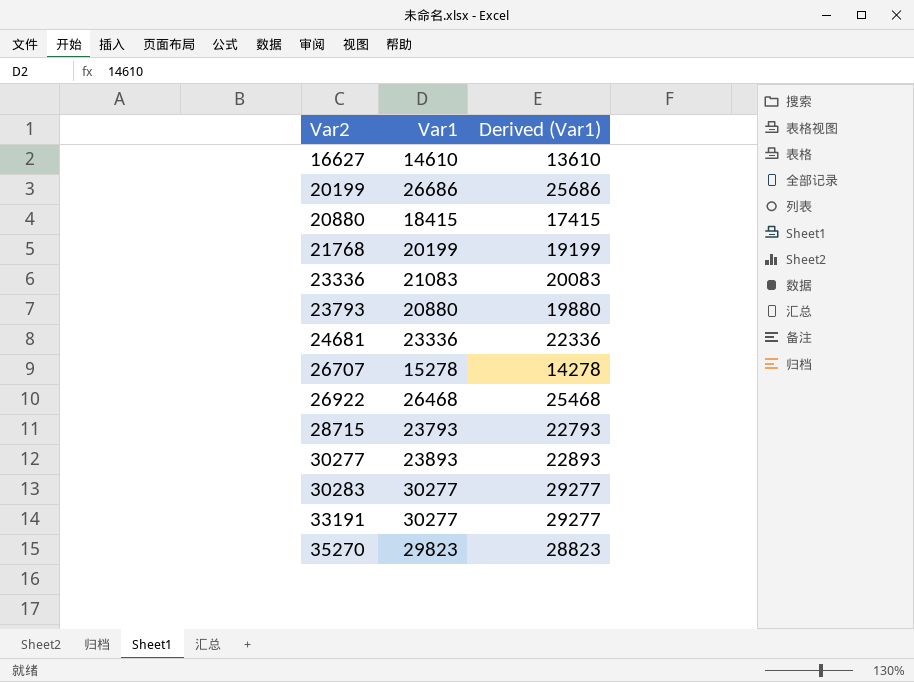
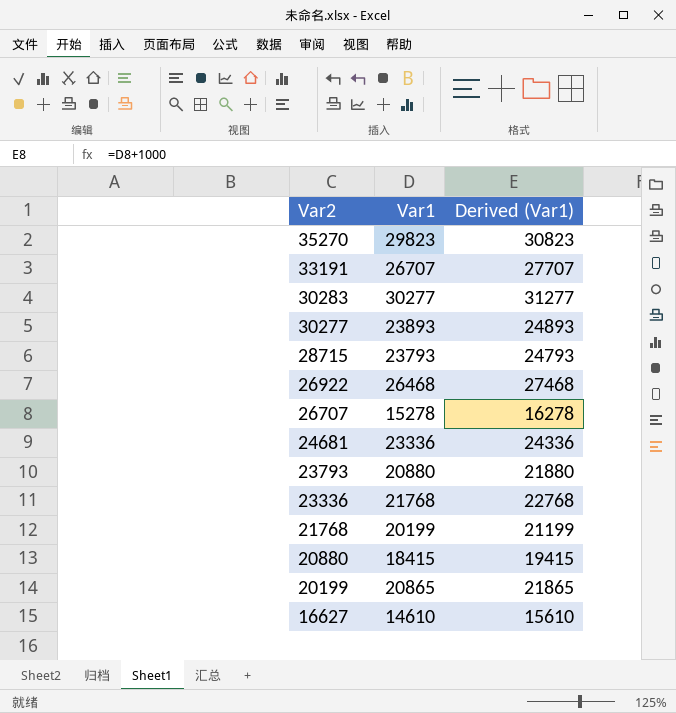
row order: Var2 ascending -> Var2 descending
column Derived (Var1) | formula: [Var1] - 1000 -> [Var1] + 1000
33191 | Var1: 30277 -> 26707
23336 | Var1: 21083 -> 21768
20199 | Var1: 26686 -> 20865

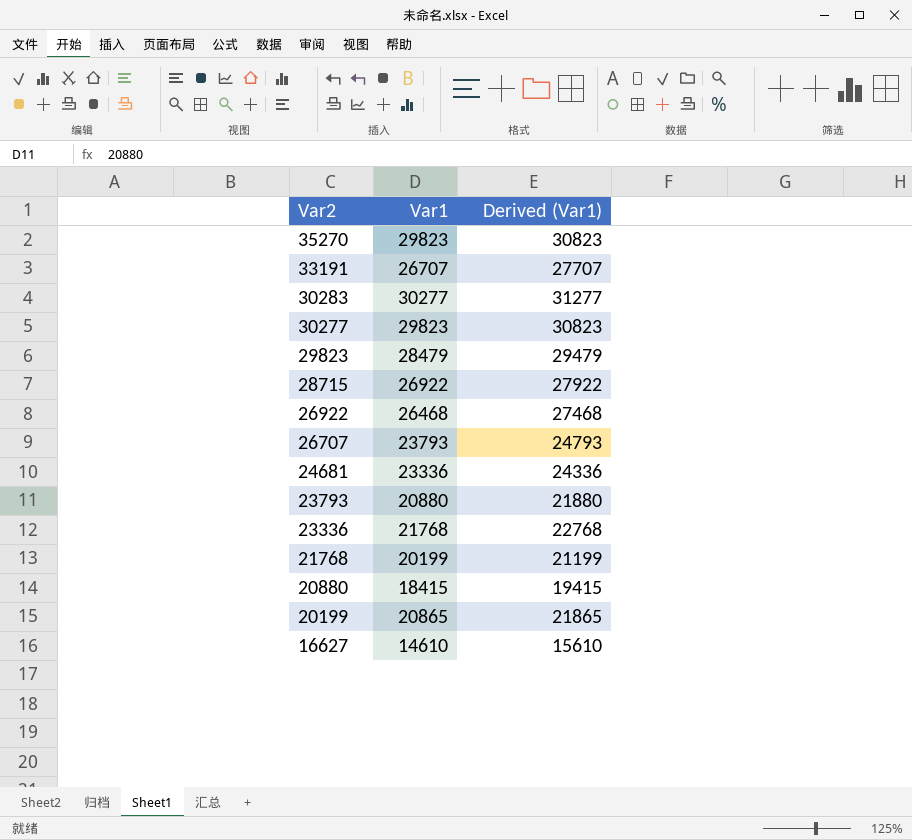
30277 | Var1: 23893 -> 29823
30277 | Derived (Var1): 24893 -> 30823
row 29823: none -> 28479 | 29479
28715 | Var1: 23793 -> 26922
28715 | Derived (Var1): 24793 -> 27922
26707 | Var1: 15278 -> 23793
26707 | Derived (Var1): 16278 -> 24793

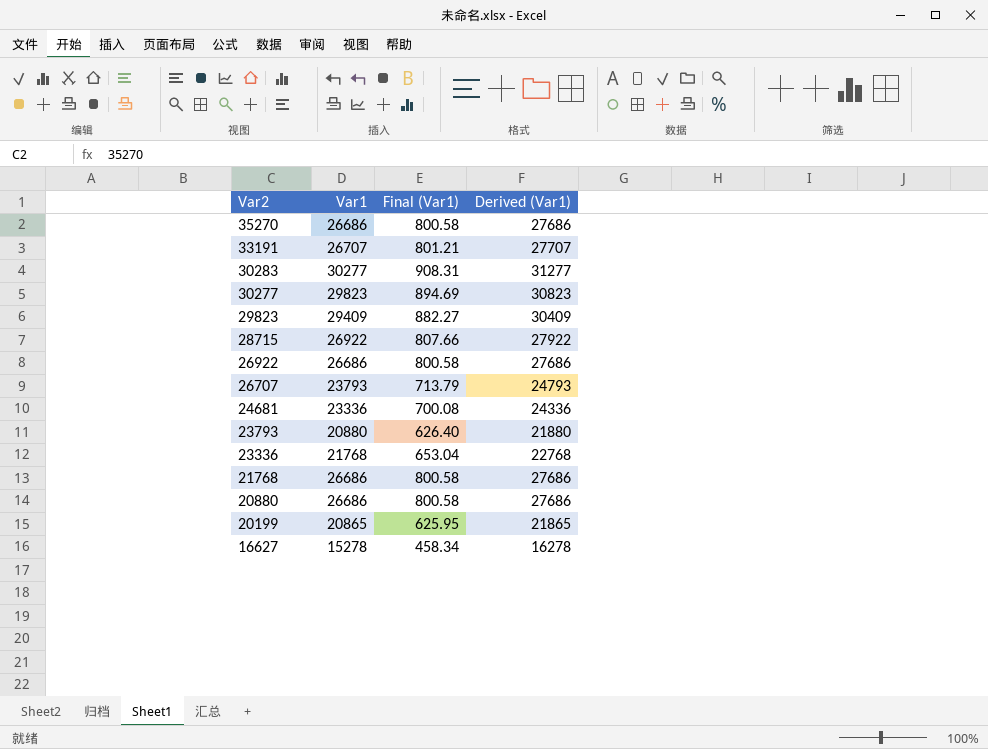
column Final (Var1) | formula: none -> [Var1] * 0.03
35270 | Var1: 29823 -> 26686
35270 | Derived (Var1): 30823 -> 27686
29823 | Var1: 28479 -> 29409
29823 | Derived (Var1): 29479 -> 30409
26922 | Var1: 26468 -> 26686
26922 | Derived (Var1): 27468 -> 27686
21768 | Var1: 20199 -> 26686
21768 | Derived (Var1): 21199 -> 27686
20880 | Var1: 18415 -> 26686
20880 | Derived (Var1): 19415 -> 27686
16627 | Var1: 14610 -> 15278
16627 | Derived (Var1): 15610 -> 16278

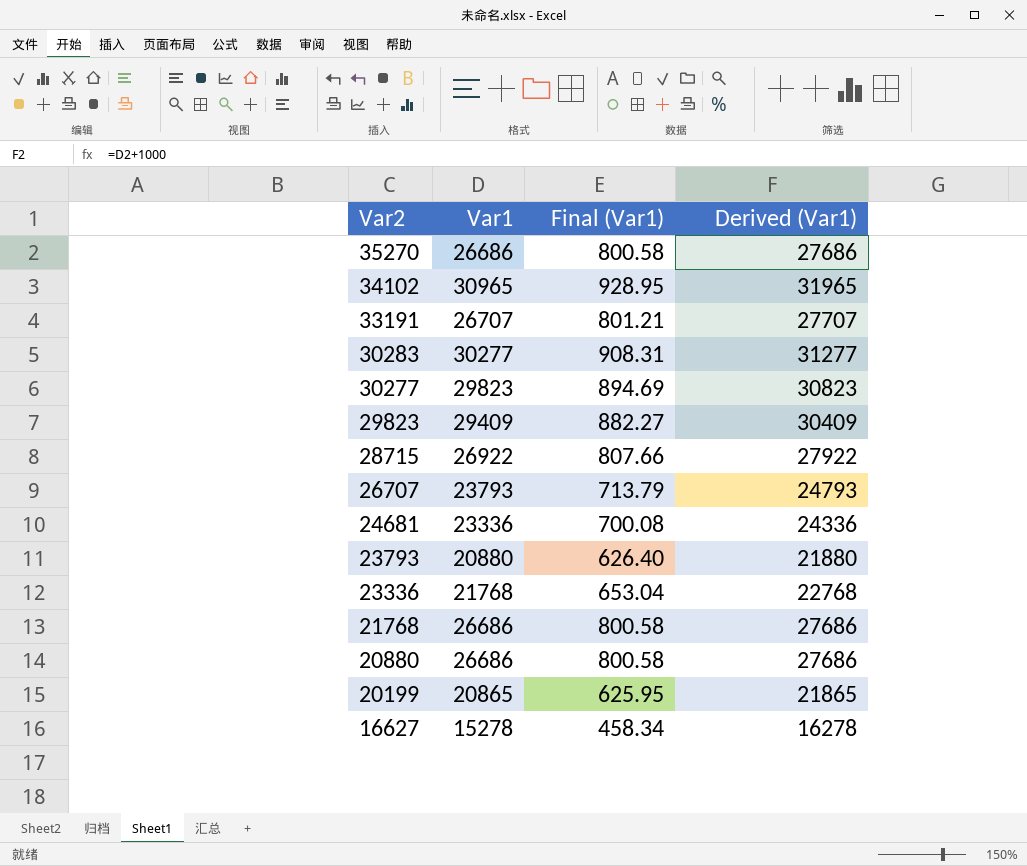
row 26922: 26686 | 800.58 | 27686 -> none
row 34102: none -> 30965 | 928.95 | 31965

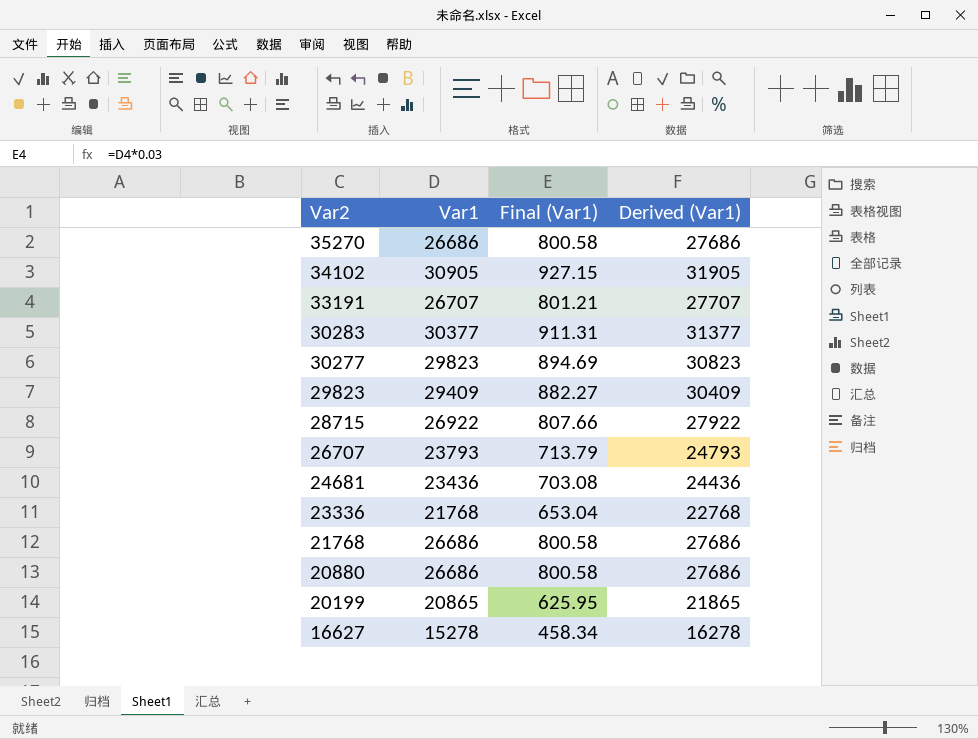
row 23793: 20880 | 626.40 | 21880 -> none
34102 | Var1: 30965 -> 30905
34102 | Final (Var1): 928.95 -> 927.15
34102 | Derived (Var1): 31965 -> 31905
30283 | Var1: 30277 -> 30377
30283 | Final (Var1): 908.31 -> 911.31
30283 | Derived (Var1): 31277 -> 31377
24681 | Var1: 23336 -> 23436
24681 | Final (Var1): 700.08 -> 703.08
24681 | Derived (Var1): 24336 -> 24436

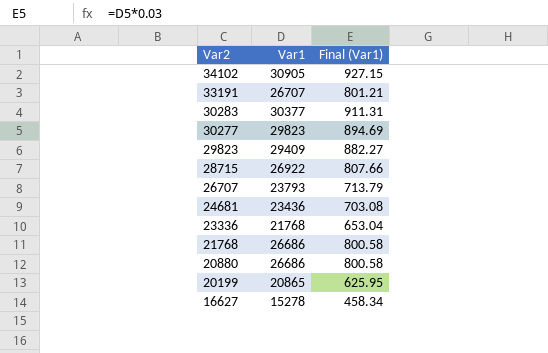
column Derived (Var1) | formula: [Var1] + 1000 -> none
row 35270: 26686 | 800.58 | 27686 -> none

